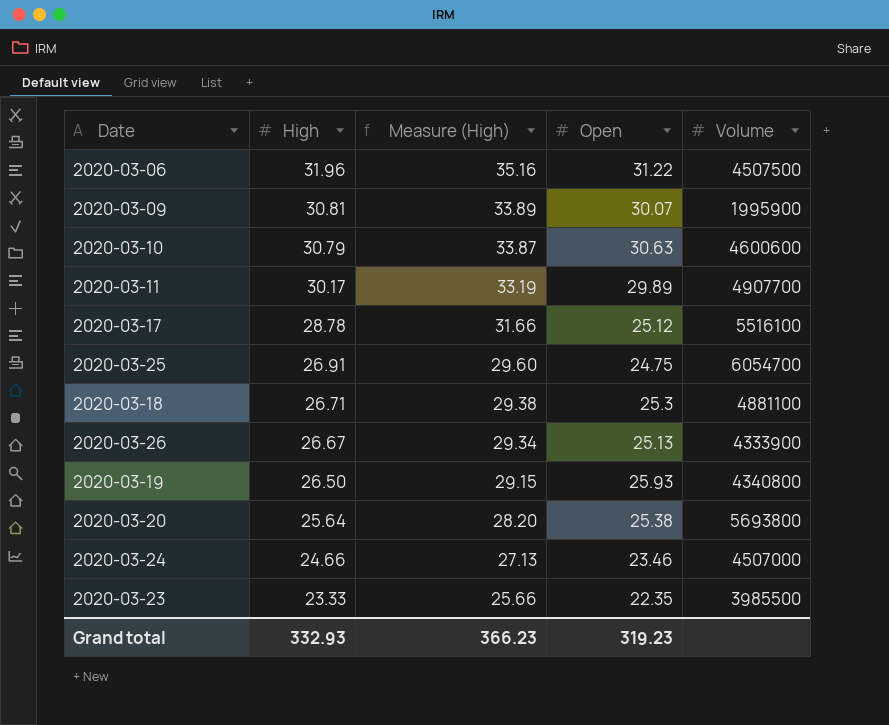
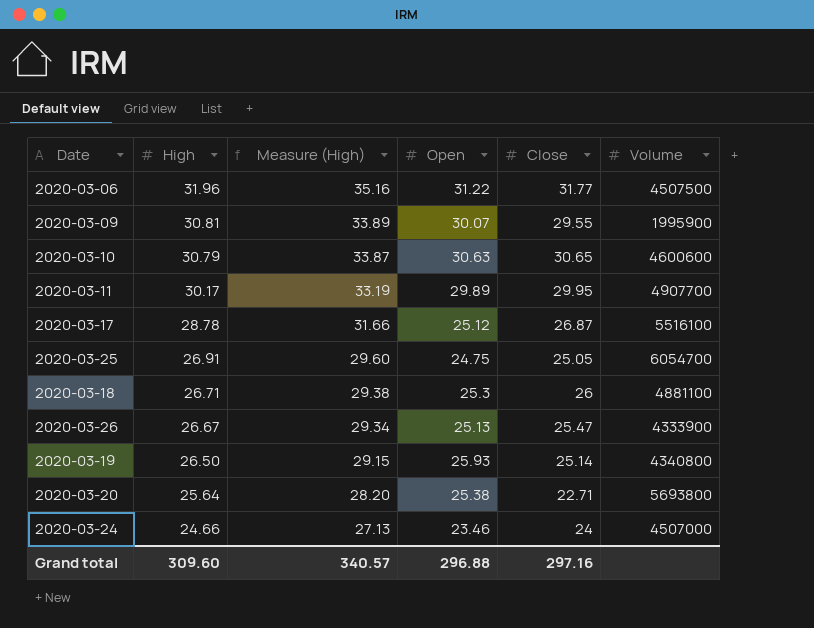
column Close | position: none -> 5
row 2020-03-23: 23.33 | 25.66 | 22.35 | 3985500 -> none
Grand total | High: 332.93 -> 309.60
Grand total | Measure (High): 366.23 -> 340.57
Grand total | Open: 319.23 -> 296.88

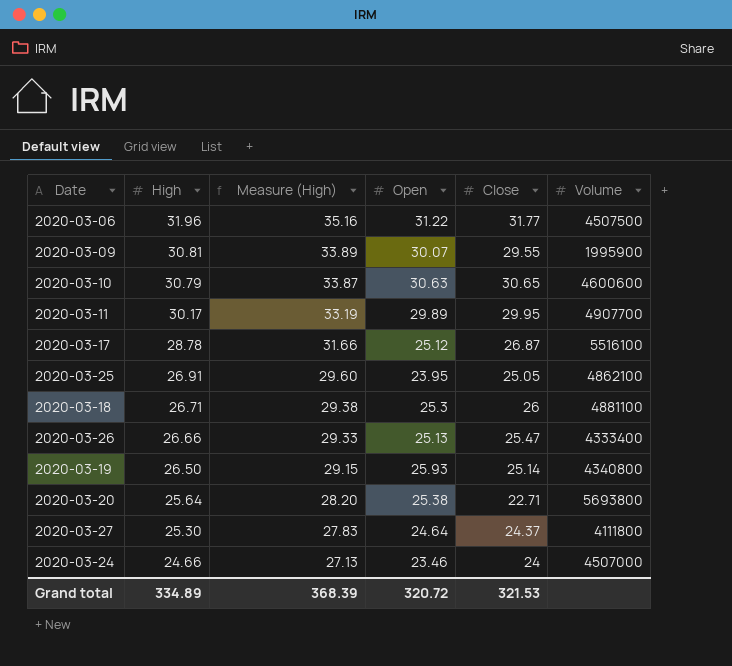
2020-03-25 | Open: 24.75 -> 23.95
2020-03-25 | Volume: 6054700 -> 4862100
2020-03-26 | High: 26.67 -> 26.66
2020-03-26 | Measure (High): 29.34 -> 29.33
2020-03-26 | Volume: 4333900 -> 4333400
row 2020-03-27: none -> 25.30 | 27.83 | 24.64 | 24.37 | 4111800
Grand total | High: 309.60 -> 334.89
Grand total | Measure (High): 340.57 -> 368.39
Grand total | Open: 296.88 -> 320.72
Grand total | Close: 297.16 -> 321.53

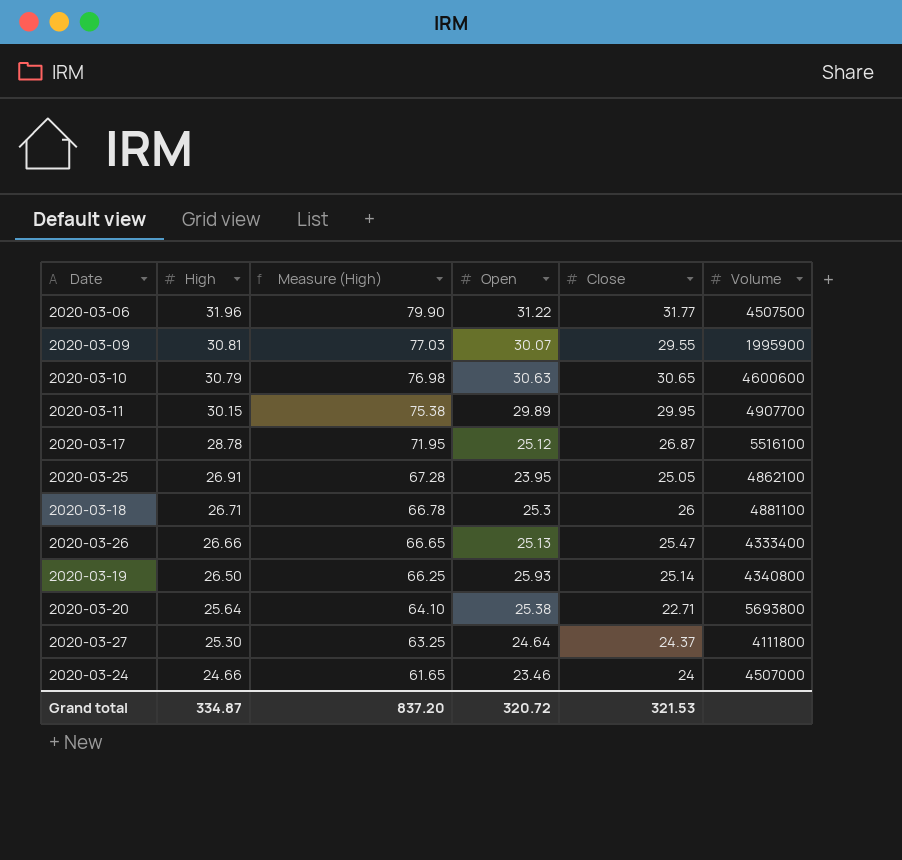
column Measure (High) | formula: [High] * 1.1 -> [High] * 2.5
2020-03-11 | High: 30.17 -> 30.15
Grand total | High: 334.89 -> 334.87
Grand total | Measure (High): 368.39 -> 837.20

